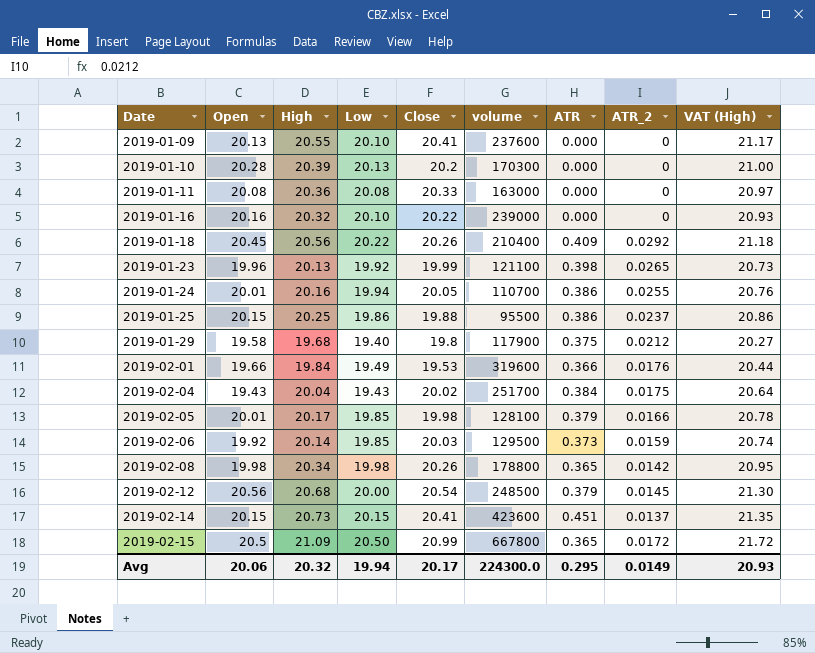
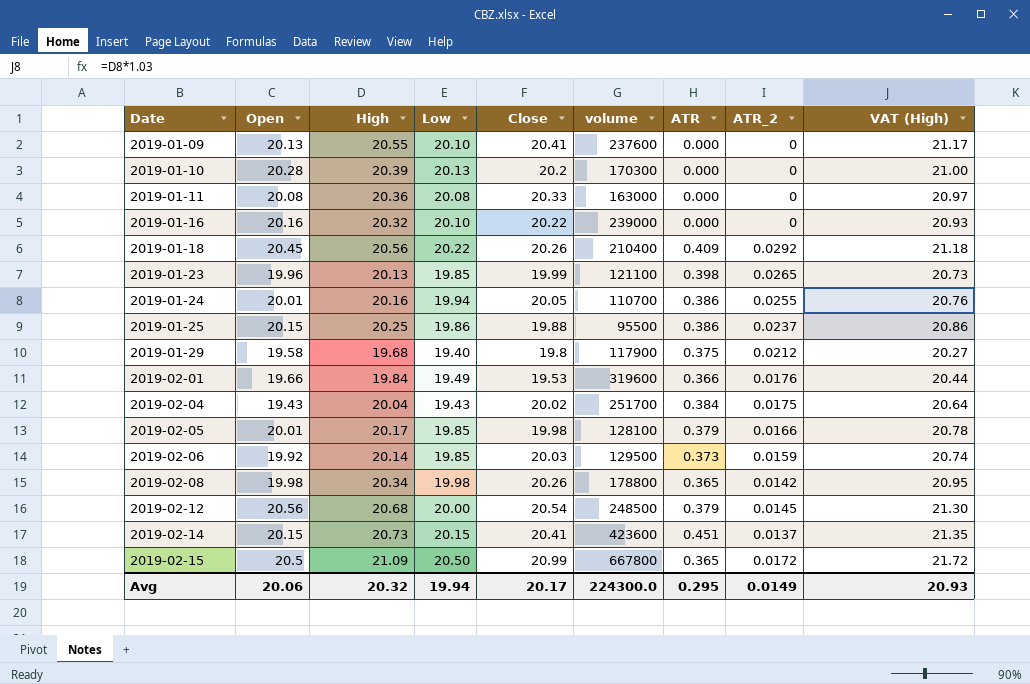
2019-01-23 | Low: 19.92 -> 19.85

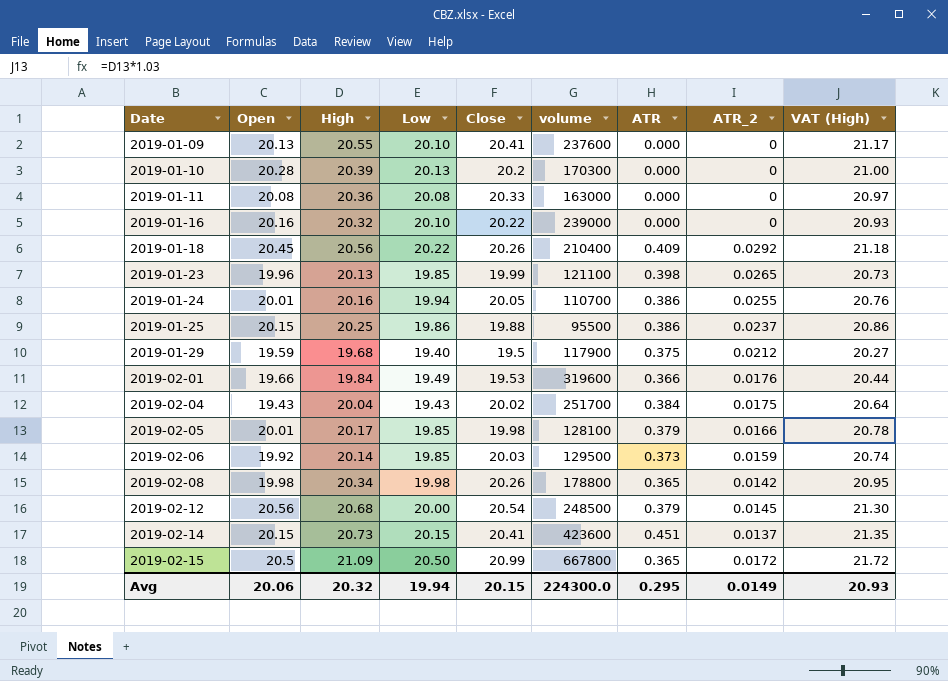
2019-01-29 | Open: 19.58 -> 19.59
2019-01-29 | Close: 19.8 -> 19.5
Avg | Close: 20.17 -> 20.15

